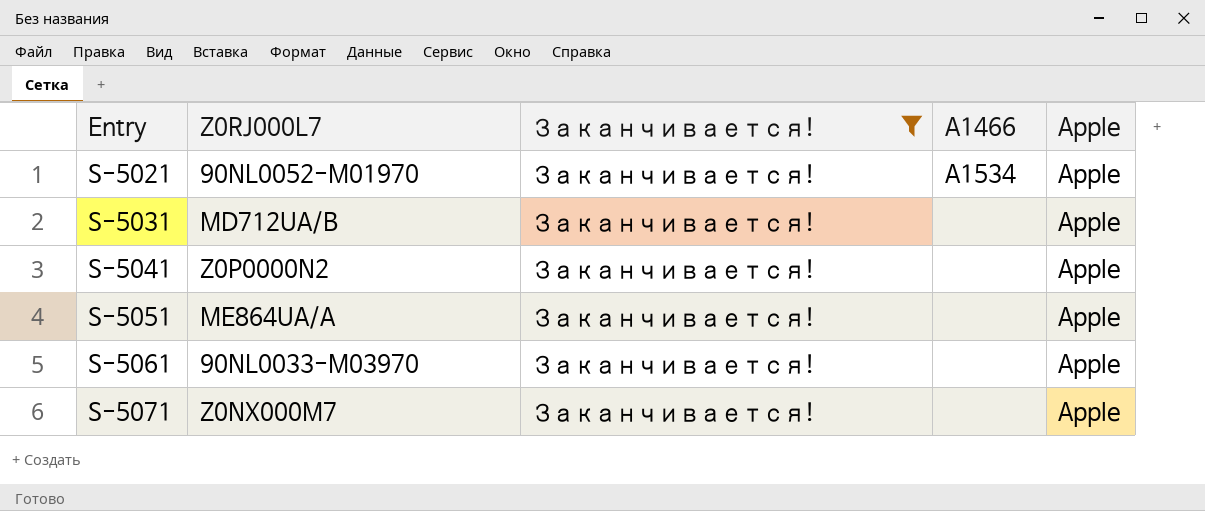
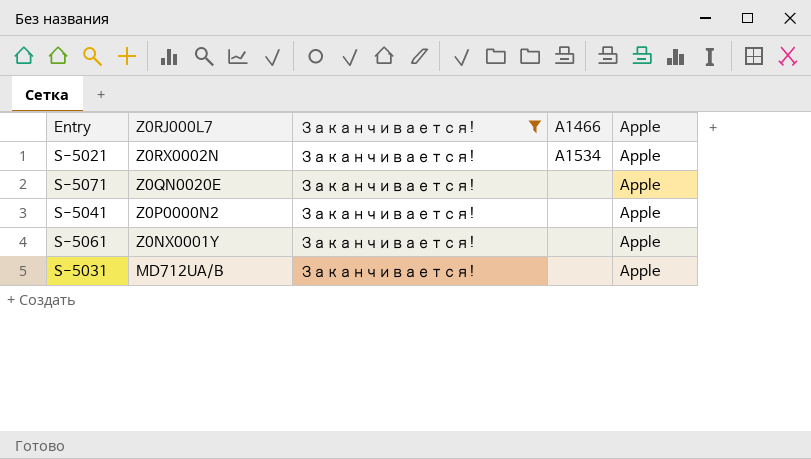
row order: Entry ascending -> Z0RJ000L7 descending
row S-5051: ME864UA/A | Заканчивается! | none | Apple -> none
S-5021 | Z0RJ000L7: 90NL0052-M01970 -> Z0RX0002N
S-5071 | Z0RJ000L7: Z0NX000M7 -> Z0QN0020E
S-5061 | Z0RJ000L7: 90NL0033-M03970 -> Z0NX0001Y

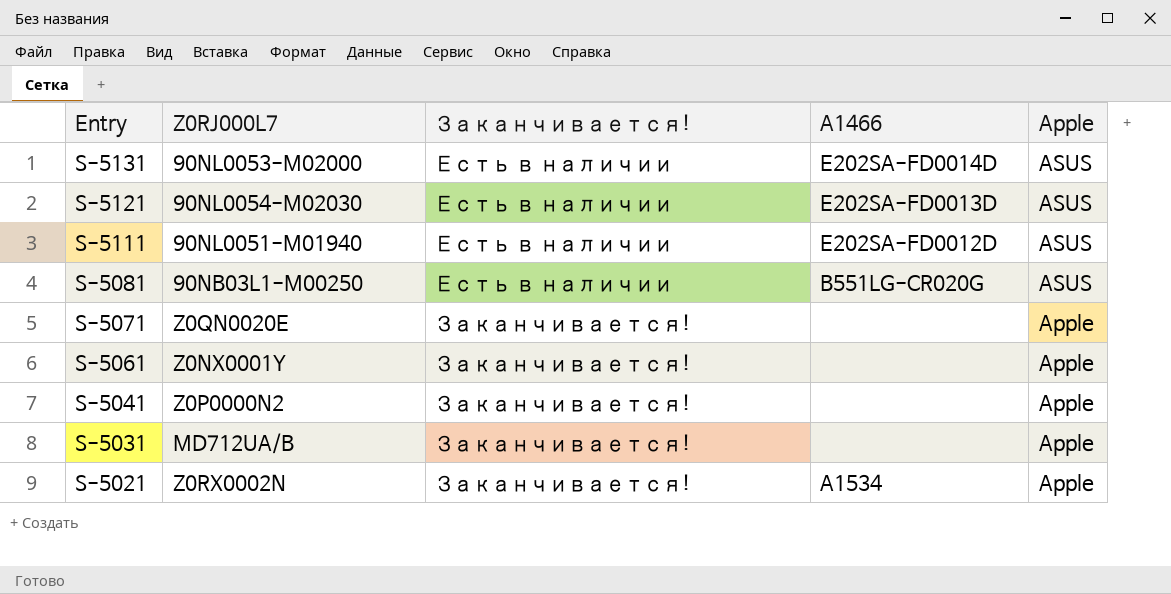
filter: Заканчивается! = Заканчивается! -> none
row order: Z0RJ000L7 descending -> Entry descending

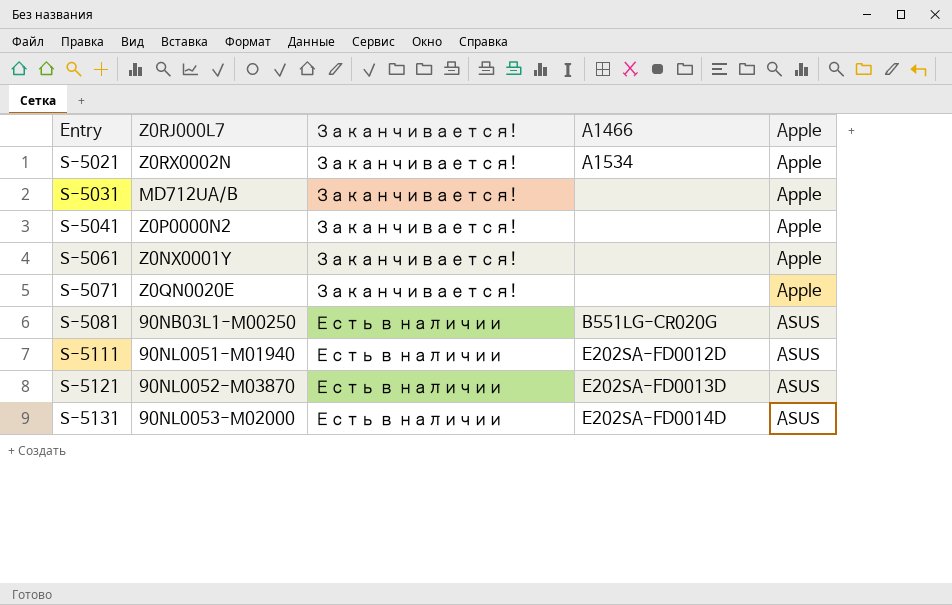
row order: Entry descending -> Entry ascending
S-5121 | Z0RJ000L7: 90NL0054-M02030 -> 90NL0052-M03870

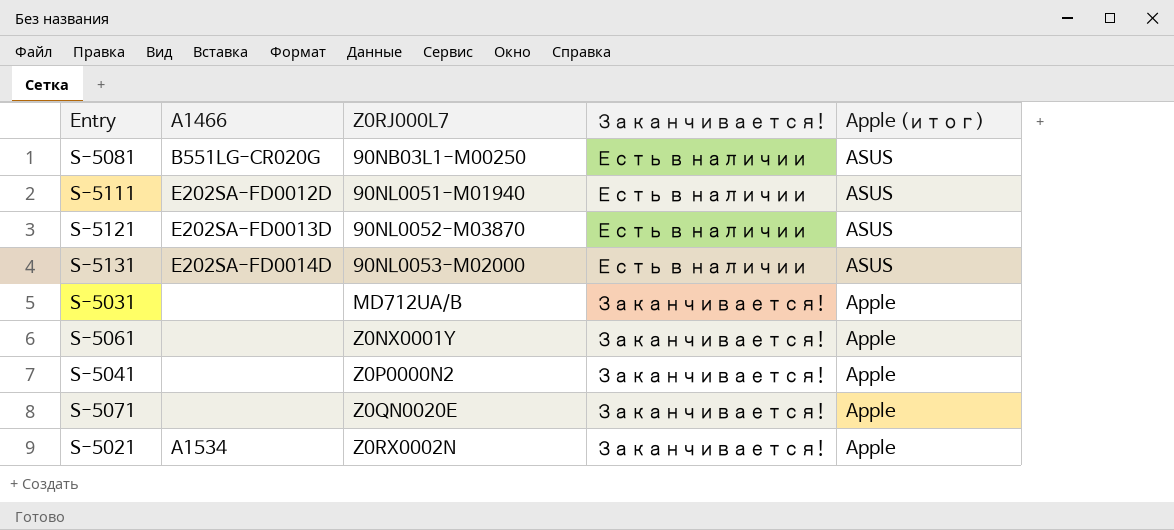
row order: Entry ascending -> Z0RJ000L7 ascending
column A1466 | position: 4 -> 2
column name: Apple -> Apple (итог)

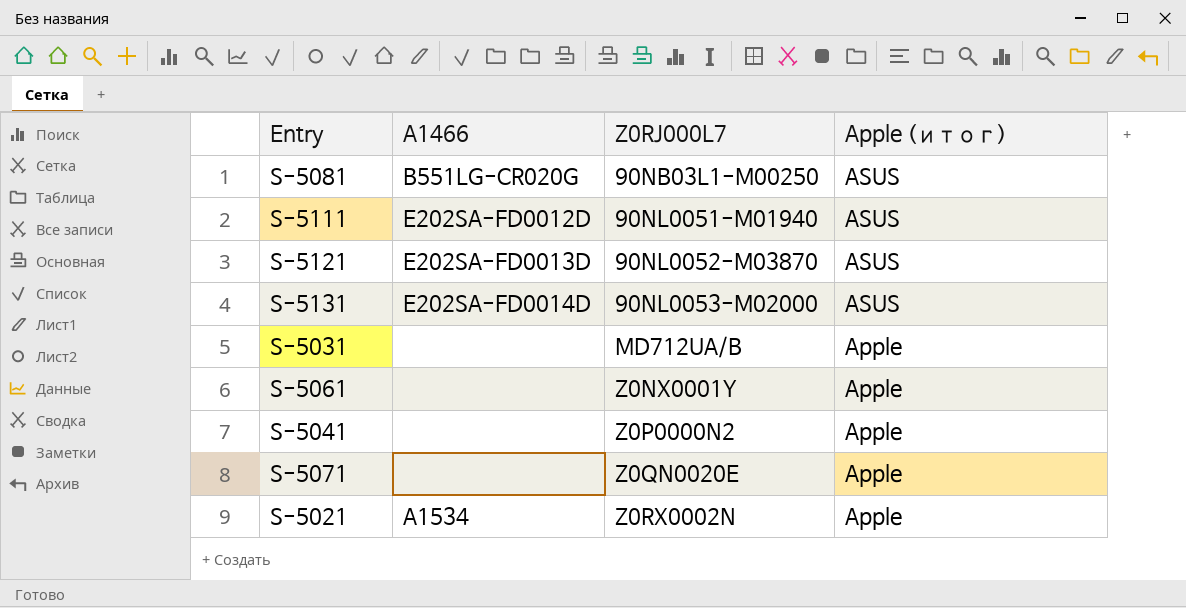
column Заканчивается! | position: 4 -> none

